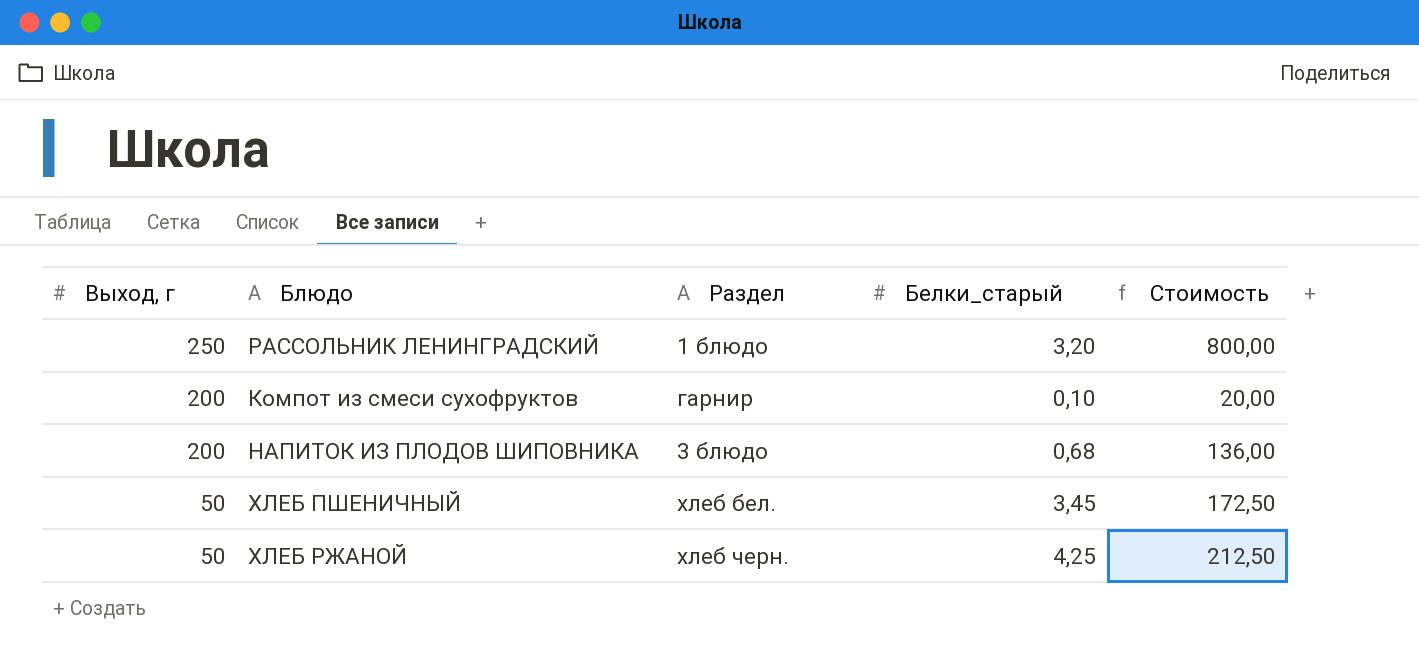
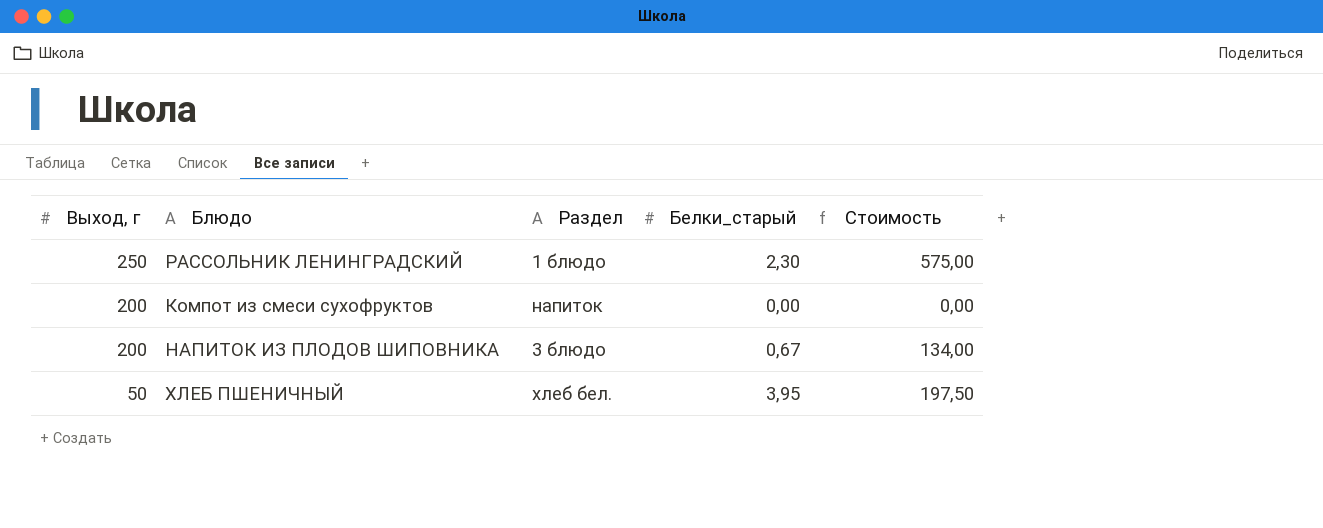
row ХЛЕБ РЖАНОЙ: 50 | хлеб черн. | 4,25 | 212,50 -> none
РАССОЛЬНИК ЛЕНИНГРАДСКИЙ | Белки_старый: 3,20 -> 2,30
РАССОЛЬНИК ЛЕНИНГРАДСКИЙ | Стоимость: 800,00 -> 575,00
Компот из смеси сухофруктов | Раздел: гарнир -> напиток
Компот из смеси сухофруктов | Белки_старый: 0,10 -> 0,00
Компот из смеси сухофруктов | Стоимость: 20,00 -> 0,00
НАПИТОК ИЗ ПЛОДОВ ШИПОВНИКА | Белки_старый: 0,68 -> 0,67
НАПИТОК ИЗ ПЛОДОВ ШИПОВНИКА | Стоимость: 136,00 -> 134,00
ХЛЕБ ПШЕНИЧНЫЙ | Белки_старый: 3,45 -> 3,95
ХЛЕБ ПШЕНИЧНЫЙ | Стоимость: 172,50 -> 197,50

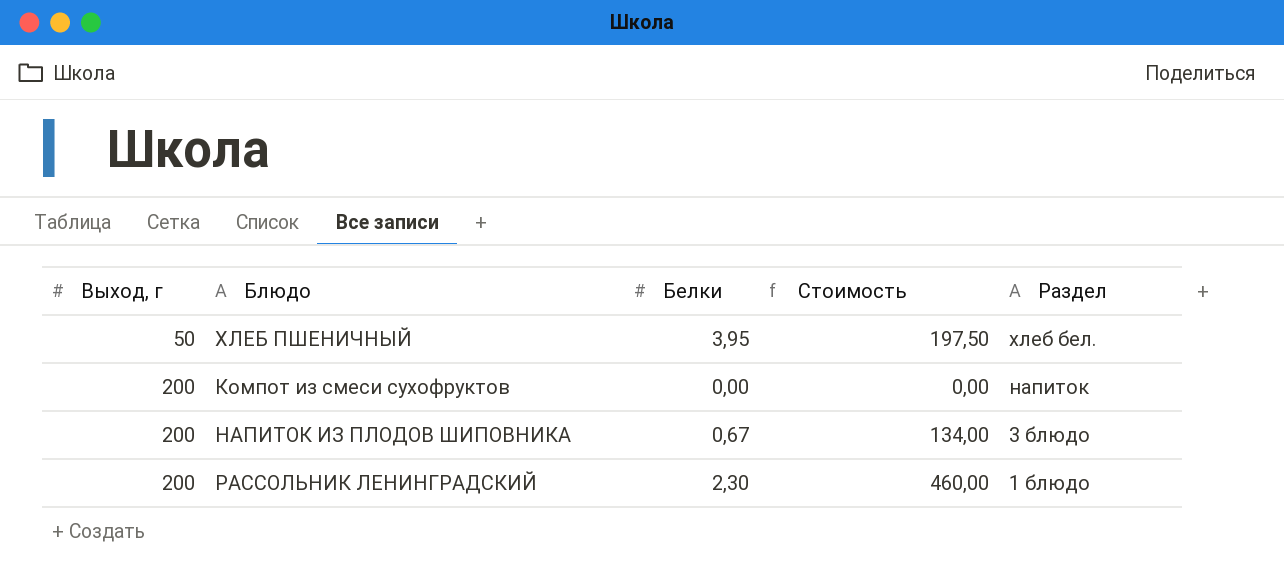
row order: Выход, г descending -> Выход, г ascending
column name: Белки_старый -> Белки
column Раздел | position: 3 -> 5
РАССОЛЬНИК ЛЕНИНГРАДСКИЙ | Выход, г: 250 -> 200
РАССОЛЬНИК ЛЕНИНГРАДСКИЙ | Стоимость: 575,00 -> 460,00

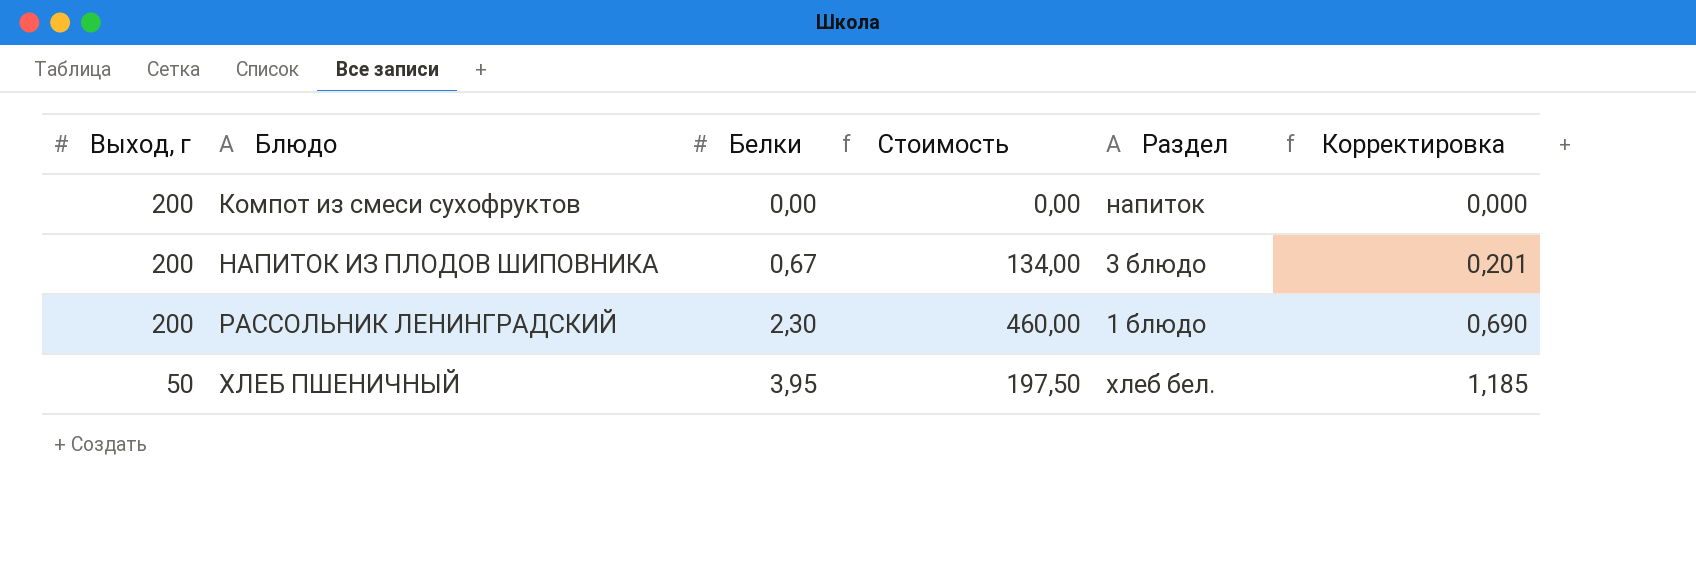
row order: Выход, г ascending -> Выход, г descending
column Корректировка | formula: none -> [Белки] * 0,3

